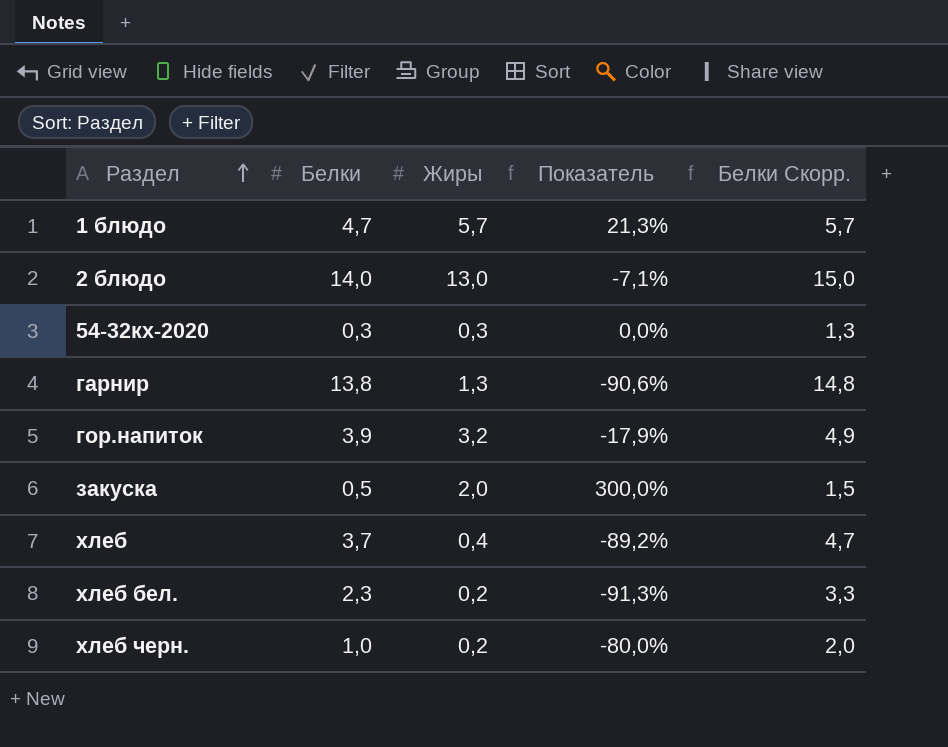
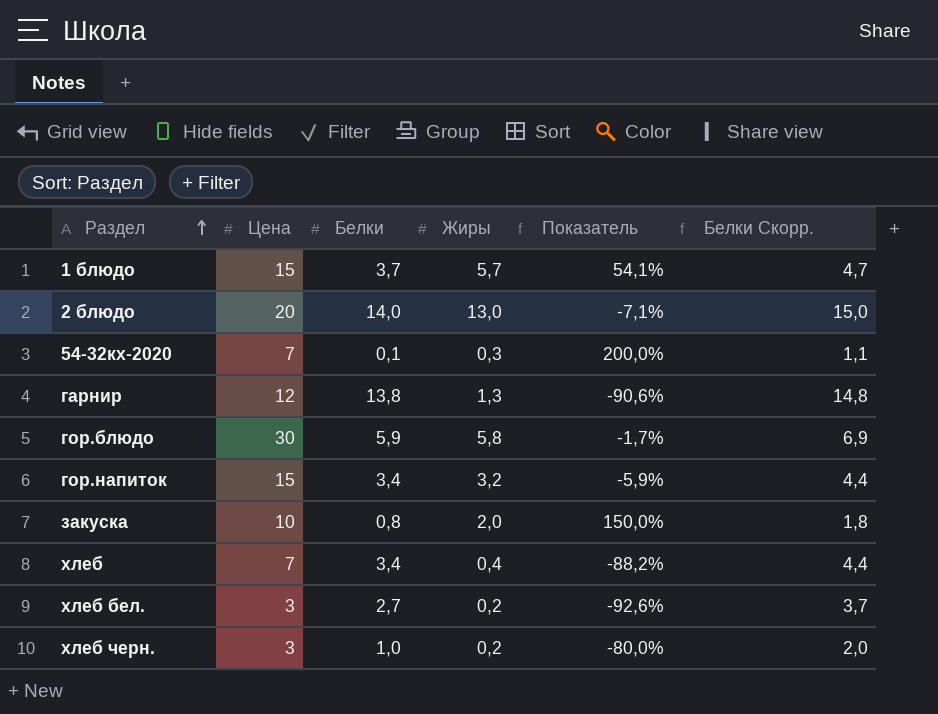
column Цена | position: none -> 2
1 блюдо | Белки: 4,7 -> 3,7
1 блюдо | Показатель: 21,3% -> 54,1%
1 блюдо | Белки Скорр.: 5,7 -> 4,7
54-32кх-2020 | Белки: 0,3 -> 0,1
54-32кх-2020 | Показатель: 0,0% -> 200,0%
54-32кх-2020 | Белки Скорр.: 1,3 -> 1,1
row гор.блюдо: none -> 30 | 5,9 | 5,8 | -1,7% | 6,9
гор.напиток | Белки: 3,9 -> 3,4
гор.напиток | Показатель: -17,9% -> -5,9%
гор.напиток | Белки Скорр.: 4,9 -> 4,4
закуска | Белки: 0,5 -> 0,8
закуска | Показатель: 300,0% -> 150,0%
закуска | Белки Скорр.: 1,5 -> 1,8
хлеб | Белки: 3,7 -> 3,4
хлеб | Показатель: -89,2% -> -88,2%
хлеб | Белки Скорр.: 4,7 -> 4,4
хлеб бел. | Белки: 2,3 -> 2,7
хлеб бел. | Показатель: -91,3% -> -92,6%
хлеб бел. | Белки Скорр.: 3,3 -> 3,7

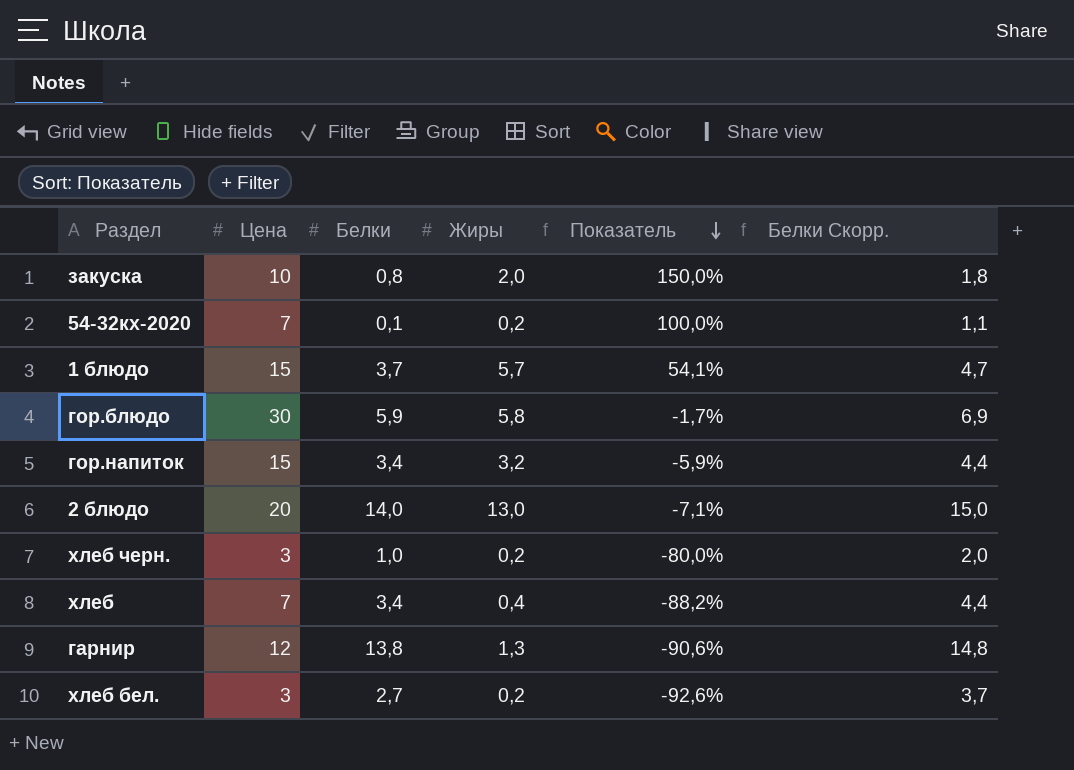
row order: Раздел ascending -> Показатель descending
54-32кх-2020 | Жиры: 0,3 -> 0,2
54-32кх-2020 | Показатель: 200,0% -> 100,0%

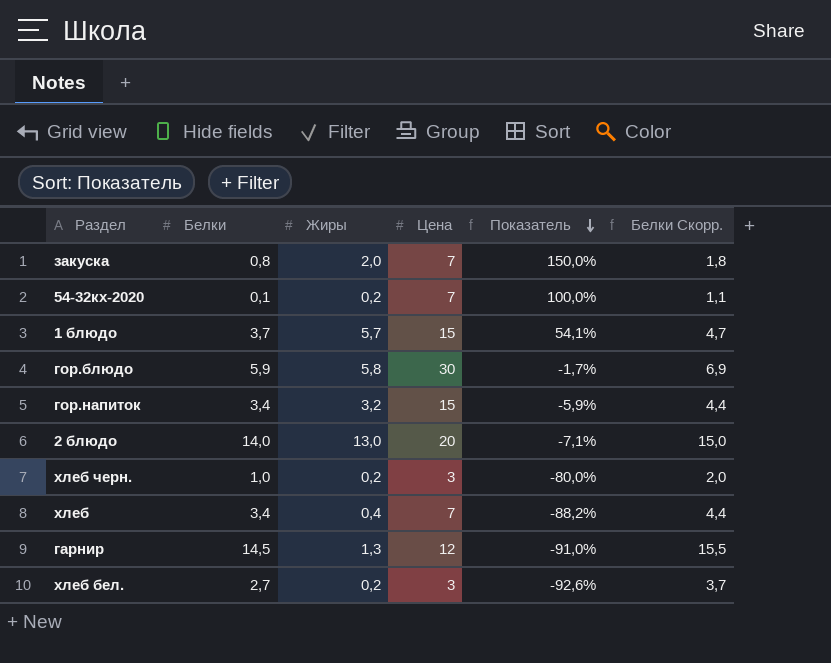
column Цена | position: 2 -> 4
закуска | Цена: 10 -> 7
гарнир | Белки: 13,8 -> 14,5
гарнир | Показатель: -90,6% -> -91,0%
гарнир | Белки Скорр.: 14,8 -> 15,5

